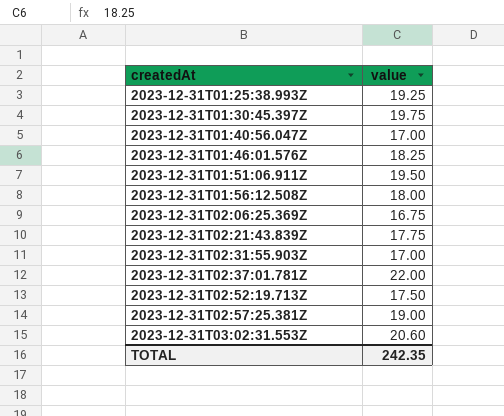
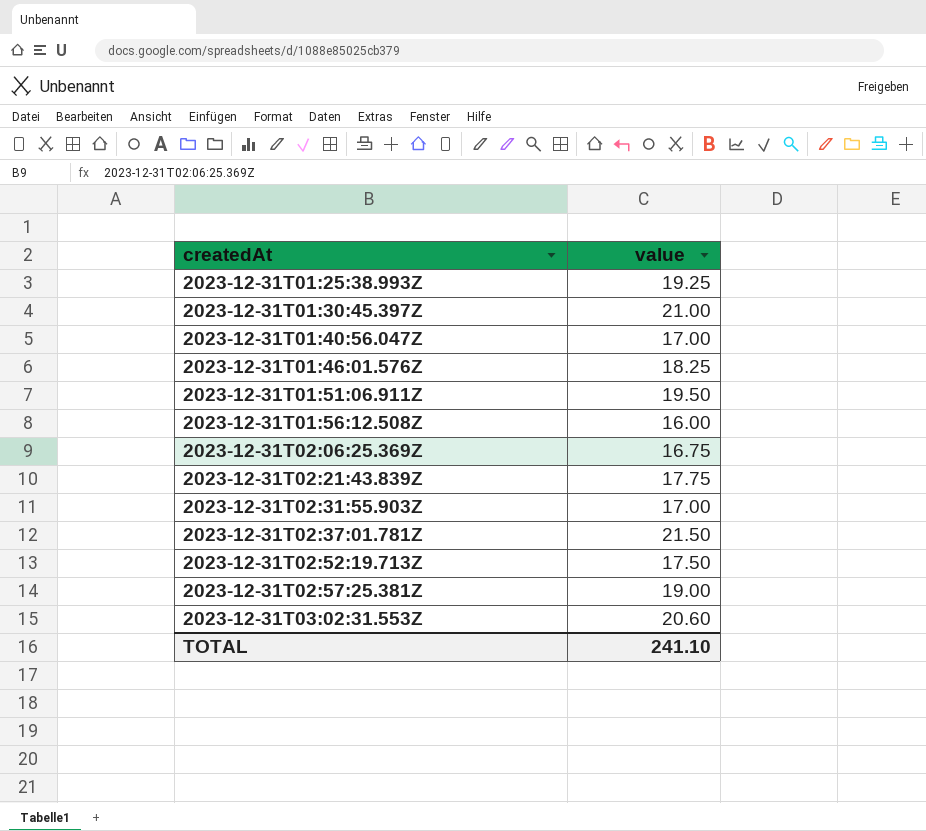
2023-12-31T01:30:45.397Z | value: 19.75 -> 21.00
2023-12-31T01:56:12.508Z | value: 18.00 -> 16.00
2023-12-31T02:37:01.781Z | value: 22.00 -> 21.50
TOTAL | value: 242.35 -> 241.10

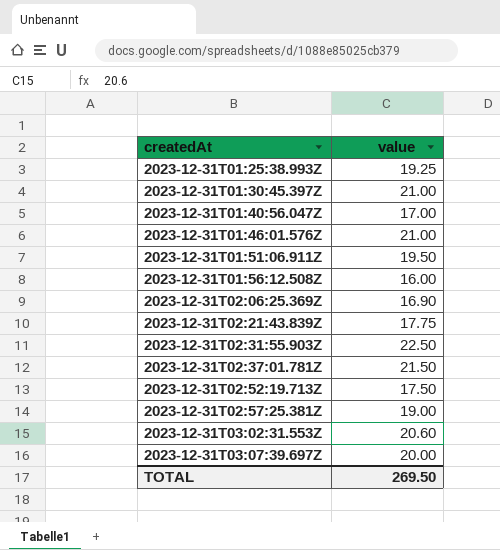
2023-12-31T01:46:01.576Z | value: 18.25 -> 21.00
2023-12-31T02:06:25.369Z | value: 16.75 -> 16.90
2023-12-31T02:31:55.903Z | value: 17.00 -> 22.50
row 2023-12-31T03:07:39.697Z: none -> 20.00
TOTAL | value: 241.10 -> 269.50

